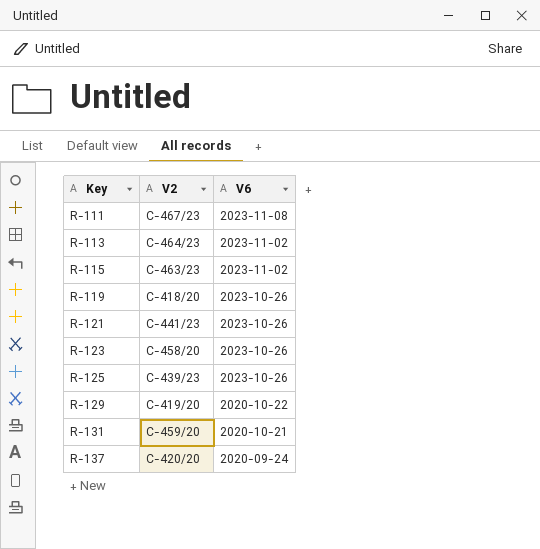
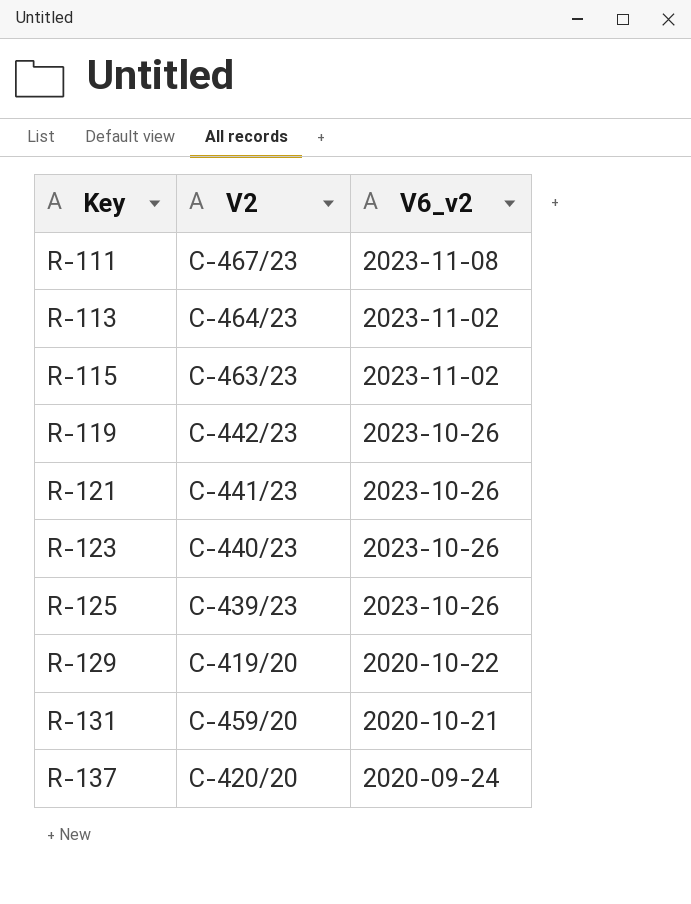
column name: V6 -> V6_v2
R-119 | V2: C-418/20 -> C-442/23
R-123 | V2: C-458/20 -> C-440/23

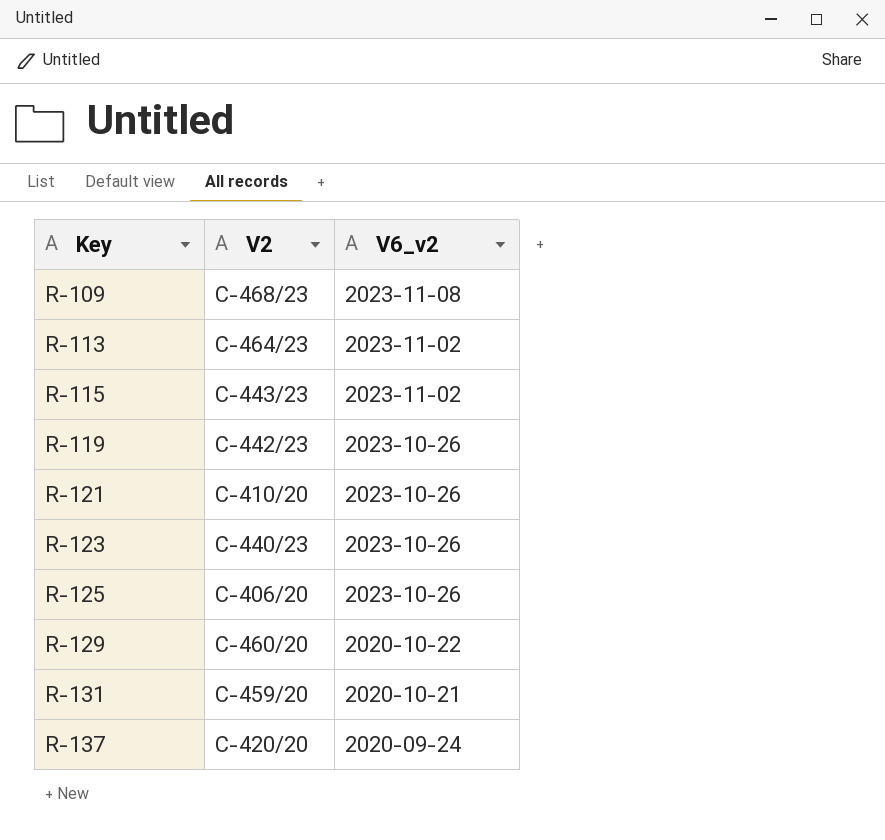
row R-111: C-467/23 | 2023-11-08 -> none
row R-109: none -> C-468/23 | 2023-11-08
R-115 | V2: C-463/23 -> C-443/23
R-121 | V2: C-441/23 -> C-410/20
R-125 | V2: C-439/23 -> C-406/20
R-129 | V2: C-419/20 -> C-460/20

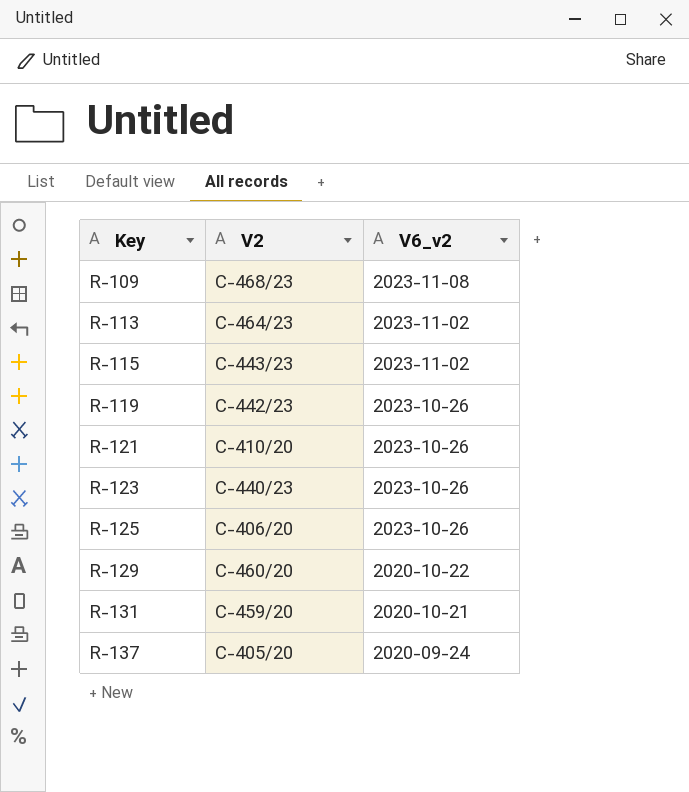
R-137 | V2: C-420/20 -> C-405/20

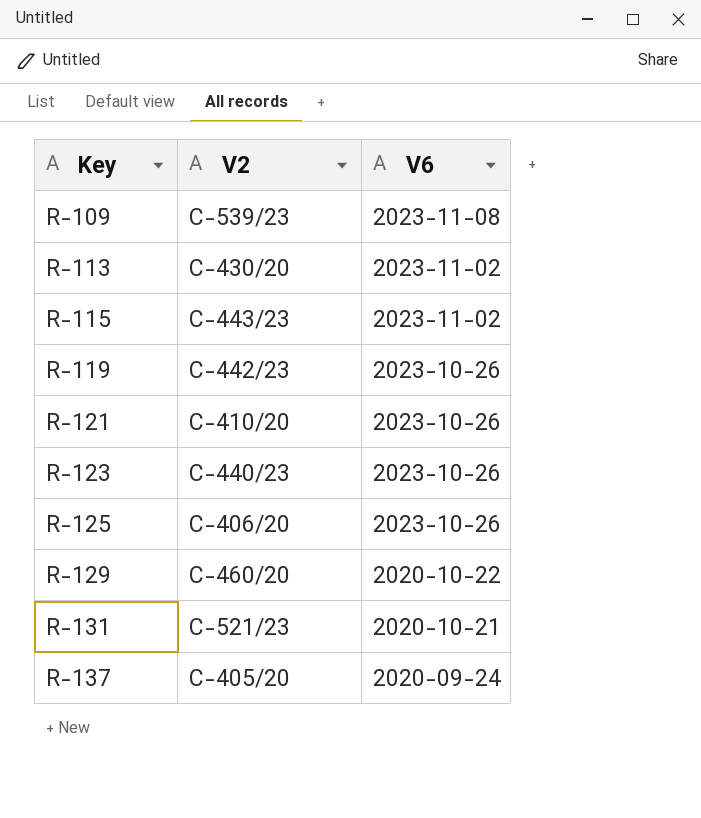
column name: V6_v2 -> V6
R-109 | V2: C-468/23 -> C-539/23
R-113 | V2: C-464/23 -> C-430/20
R-131 | V2: C-459/20 -> C-521/23

